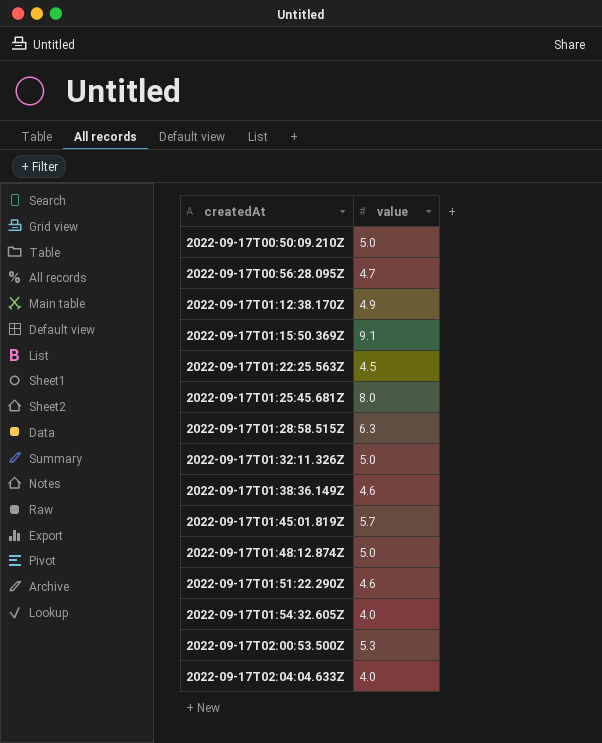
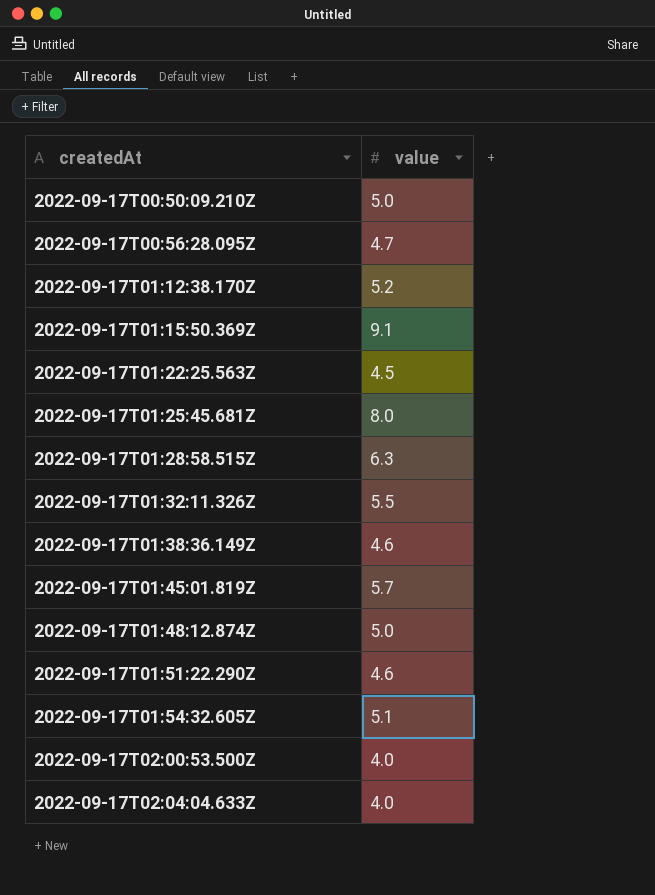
2022-09-17T01:12:38.170Z | value: 4.9 -> 5.2
2022-09-17T01:32:11.326Z | value: 5.0 -> 5.5
2022-09-17T01:54:32.605Z | value: 4.0 -> 5.1
2022-09-17T02:00:53.500Z | value: 5.3 -> 4.0

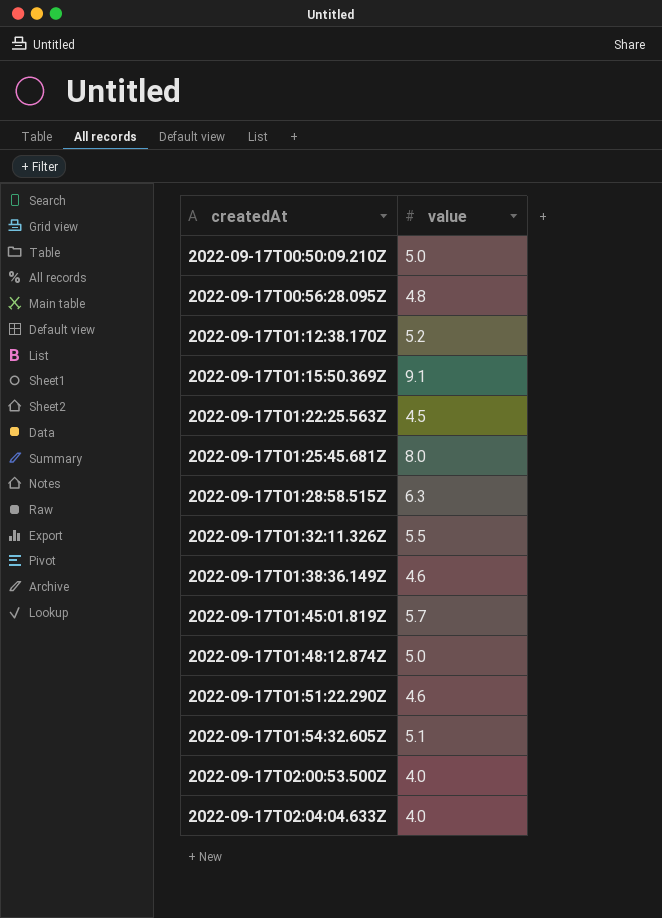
2022-09-17T00:56:28.095Z | value: 4.7 -> 4.8

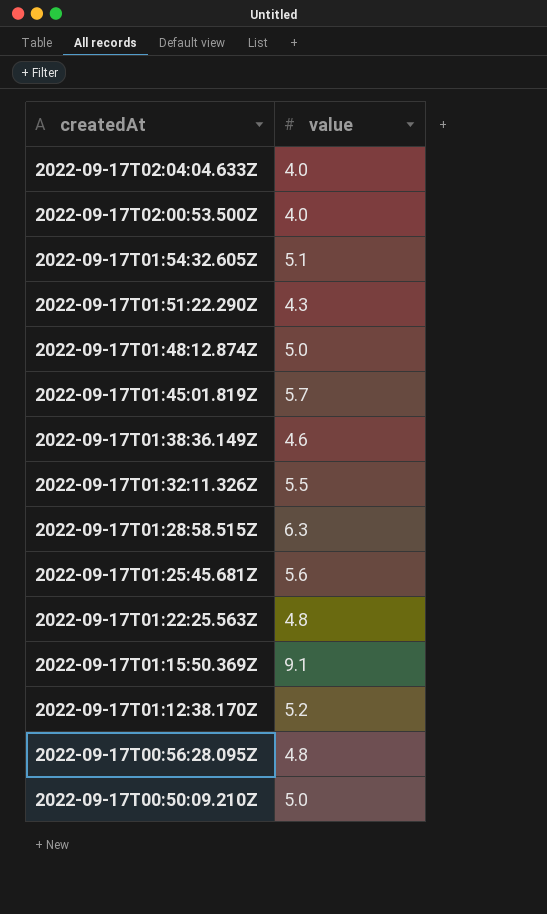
row order: createdAt ascending -> createdAt descending
2022-09-17T01:51:22.290Z | value: 4.6 -> 4.3
2022-09-17T01:25:45.681Z | value: 8.0 -> 5.6
2022-09-17T01:22:25.563Z | value: 4.5 -> 4.8

